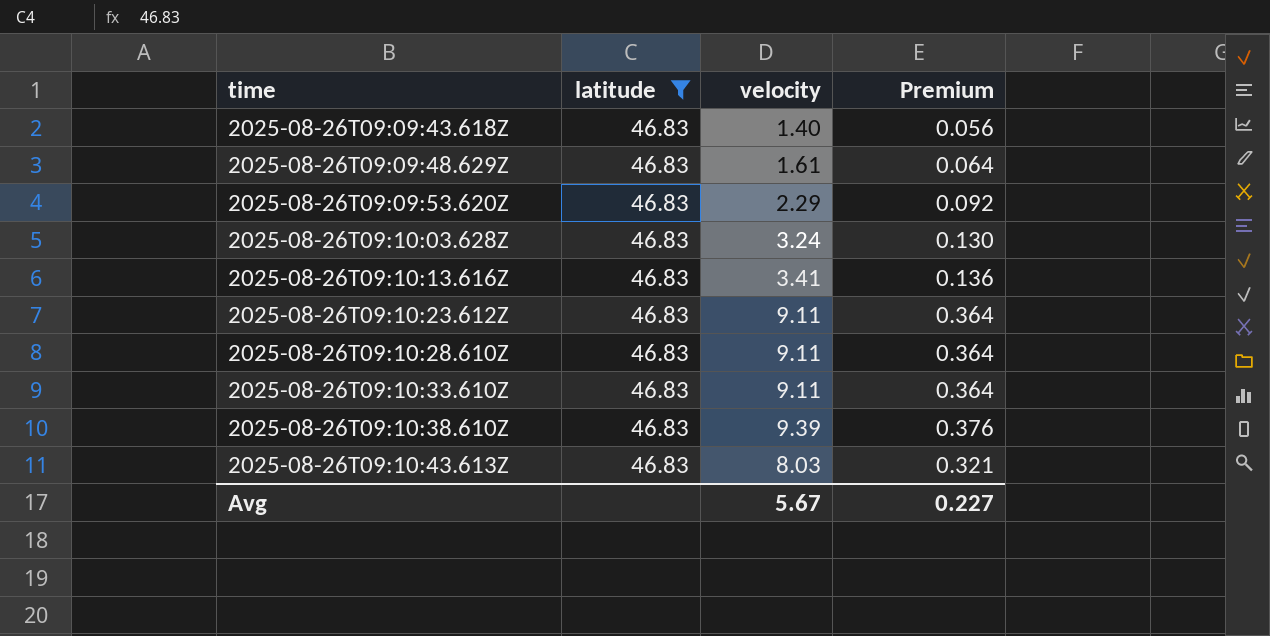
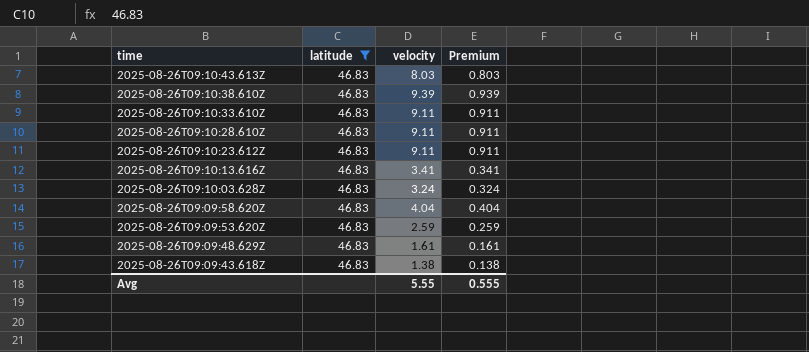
row order: time ascending -> time descending
column Premium | formula: [velocity] * 0.04 -> [velocity] * 0.1
row 2025-08-26T09:09:58.620Z: none -> 46.83 | 4.04 | 0.404
2025-08-26T09:09:53.620Z | velocity: 2.29 -> 2.59
2025-08-26T09:09:43.618Z | velocity: 1.40 -> 1.38
Avg | velocity: 5.67 -> 5.55
Avg | Premium: 0.227 -> 0.555

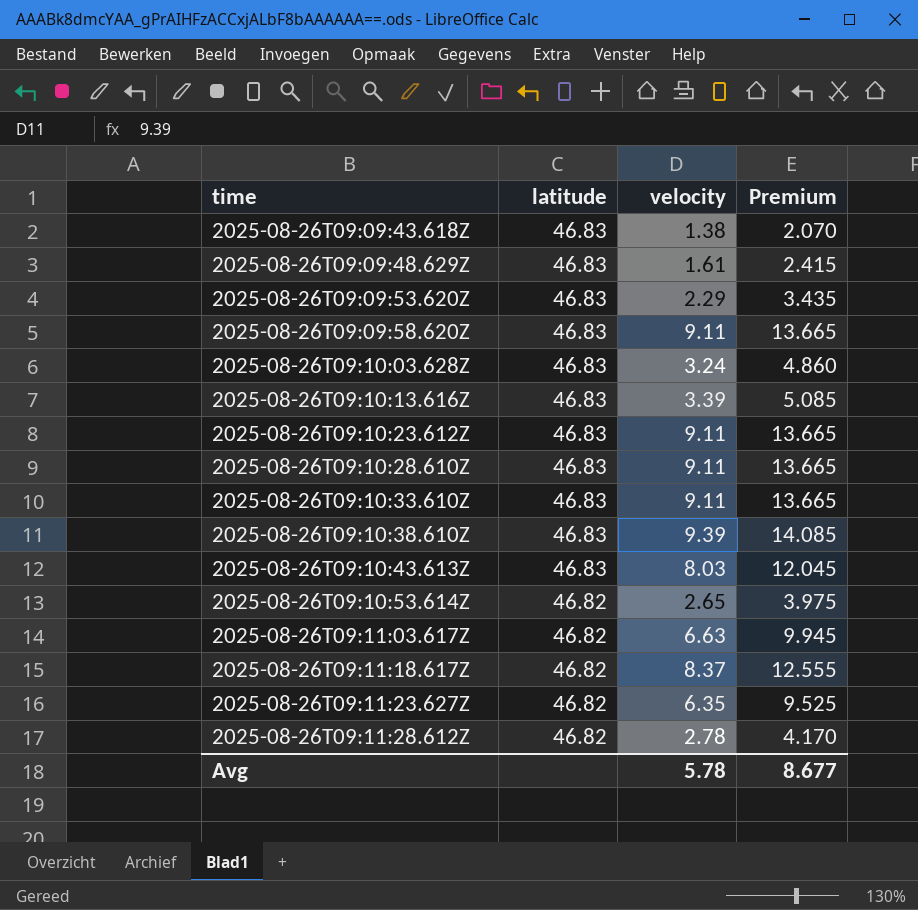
filter: latitude = 46.83 -> none
row order: time descending -> time ascending
column Premium | formula: [velocity] * 0.1 -> [velocity] * 1.5
2025-08-26T09:09:53.620Z | velocity: 2.59 -> 2.29
2025-08-26T09:09:58.620Z | velocity: 4.04 -> 9.11
2025-08-26T09:10:13.616Z | velocity: 3.41 -> 3.39
Avg | velocity: 5.55 -> 5.78
Avg | Premium: 0.555 -> 8.677

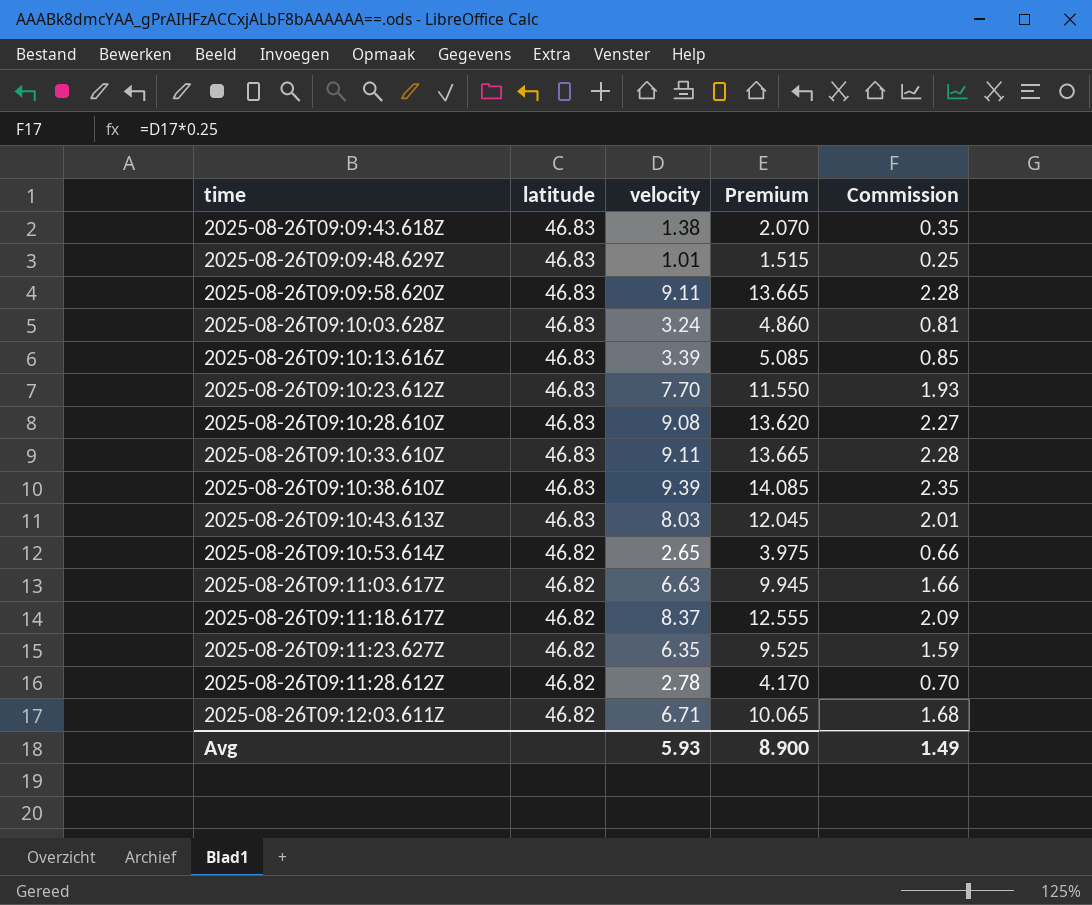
column Commission | formula: none -> [velocity] * 0.25
row 2025-08-26T09:09:53.620Z: 46.83 | 2.29 | 3.435 -> none
2025-08-26T09:09:48.629Z | velocity: 1.61 -> 1.01
2025-08-26T09:09:48.629Z | Premium: 2.415 -> 1.515
2025-08-26T09:10:23.612Z | velocity: 9.11 -> 7.70
2025-08-26T09:10:23.612Z | Premium: 13.665 -> 11.550
2025-08-26T09:10:28.610Z | velocity: 9.11 -> 9.08
2025-08-26T09:10:28.610Z | Premium: 13.665 -> 13.620
row 2025-08-26T09:12:03.611Z: none -> 46.82 | 6.71 | 10.065 | 1.68
Avg | velocity: 5.78 -> 5.93
Avg | Premium: 8.677 -> 8.900

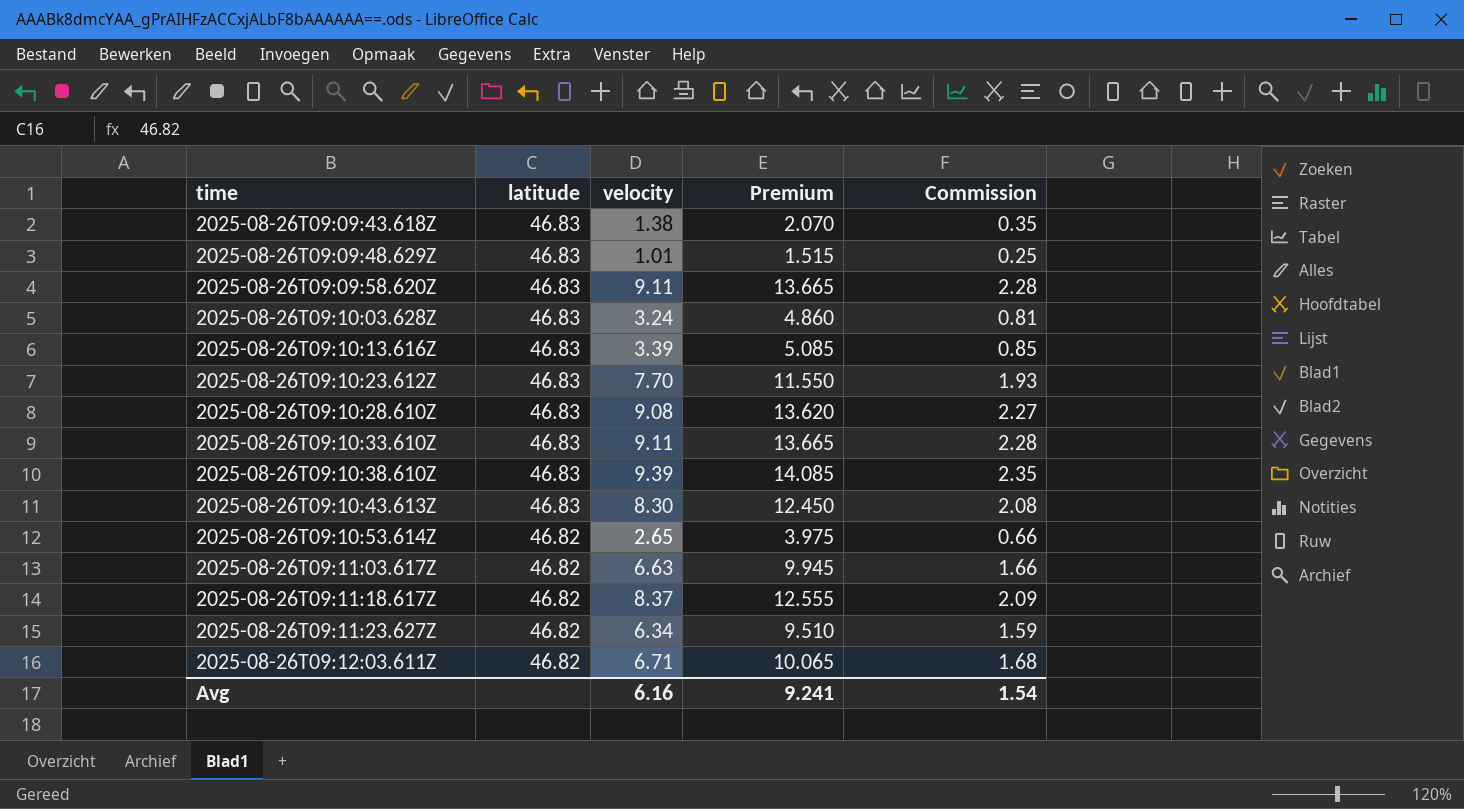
row 2025-08-26T09:11:28.612Z: 46.82 | 2.78 | 4.170 | 0.70 -> none
2025-08-26T09:10:43.613Z | velocity: 8.03 -> 8.30
2025-08-26T09:10:43.613Z | Premium: 12.045 -> 12.450
2025-08-26T09:10:43.613Z | Commission: 2.01 -> 2.08
2025-08-26T09:11:23.627Z | velocity: 6.35 -> 6.34
2025-08-26T09:11:23.627Z | Premium: 9.525 -> 9.510
Avg | velocity: 5.93 -> 6.16
Avg | Premium: 8.900 -> 9.241
Avg | Commission: 1.49 -> 1.54

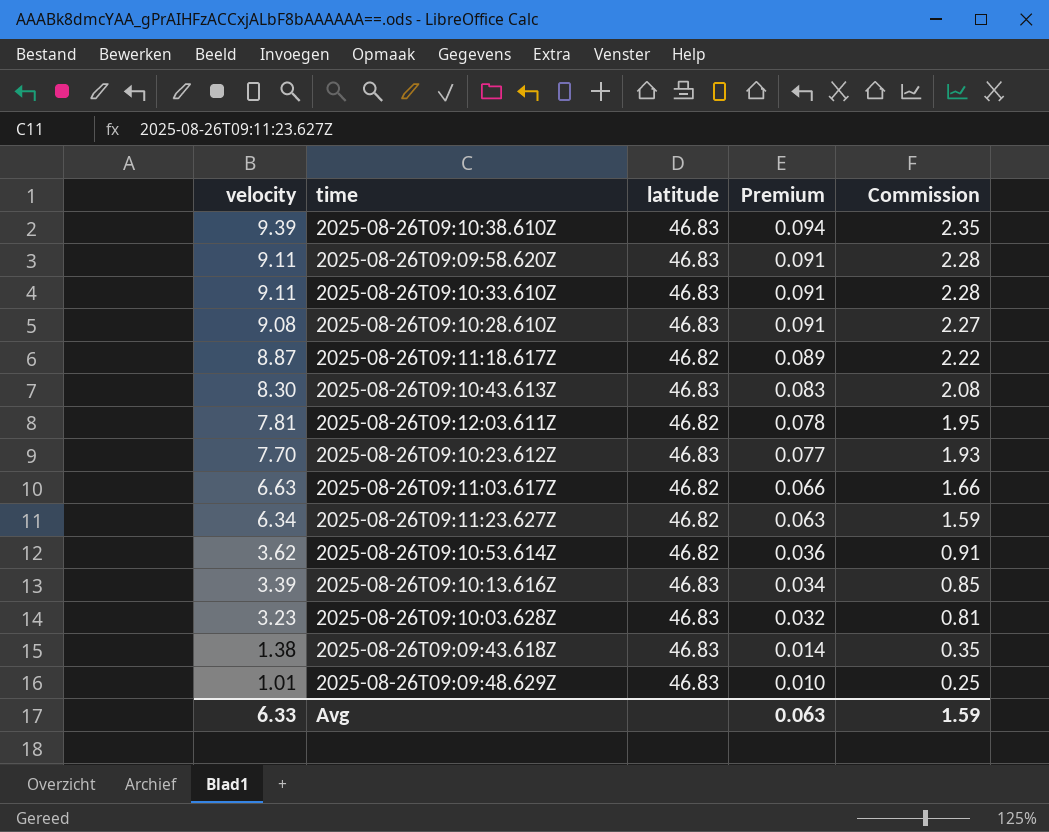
row order: time ascending -> velocity descending
column velocity | position: 3 -> 1
column Premium | formula: [velocity] * 1.5 -> [velocity] * 0.01
2025-08-26T09:11:18.617Z | velocity: 8.37 -> 8.87
2025-08-26T09:11:18.617Z | Commission: 2.09 -> 2.22
2025-08-26T09:12:03.611Z | velocity: 6.71 -> 7.81
2025-08-26T09:12:03.611Z | Commission: 1.68 -> 1.95
2025-08-26T09:10:53.614Z | velocity: 2.65 -> 3.62
2025-08-26T09:10:53.614Z | Commission: 0.66 -> 0.91
2025-08-26T09:10:03.628Z | velocity: 3.24 -> 3.23
Avg | velocity: 6.16 -> 6.33
Avg | Premium: 9.241 -> 0.063
Avg | Commission: 1.54 -> 1.59

